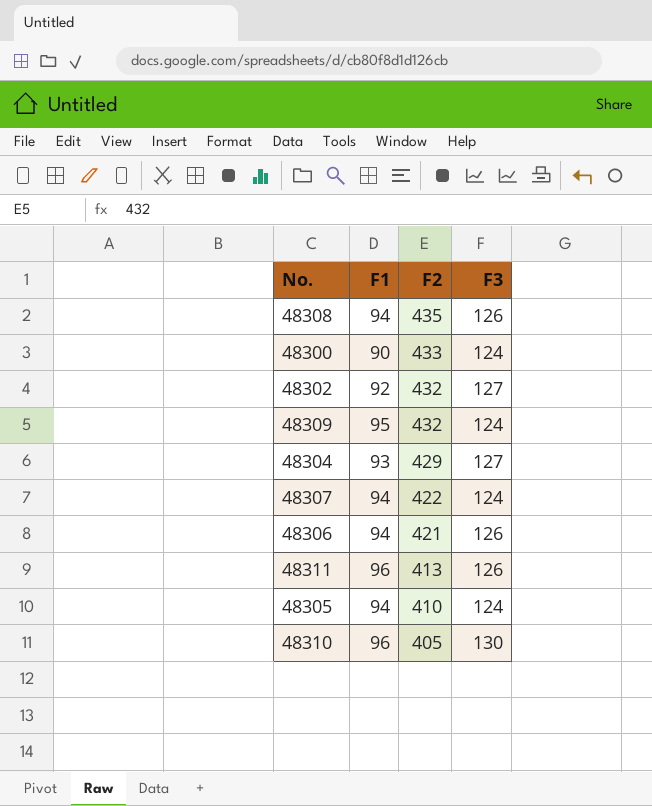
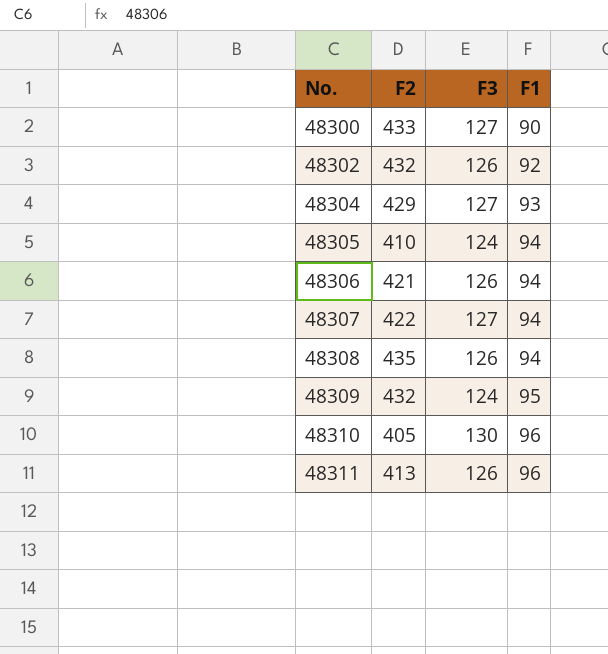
row order: F2 descending -> No. ascending
column F1 | position: 2 -> 4
48300 | F3: 124 -> 127
48302 | F3: 127 -> 126
48307 | F3: 124 -> 127

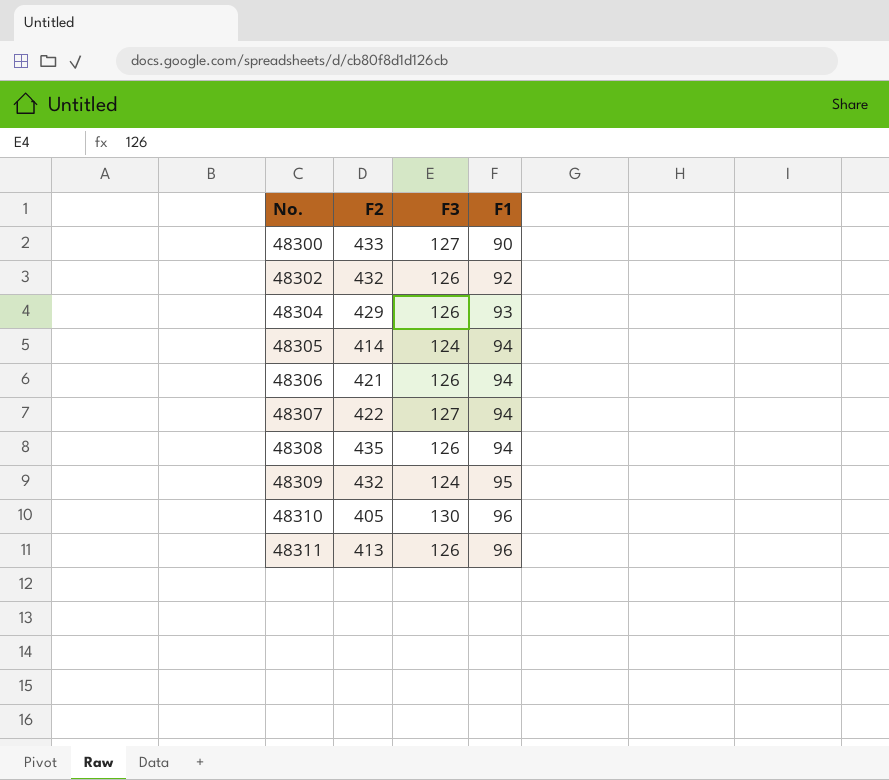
48304 | F3: 127 -> 126
48305 | F2: 410 -> 414

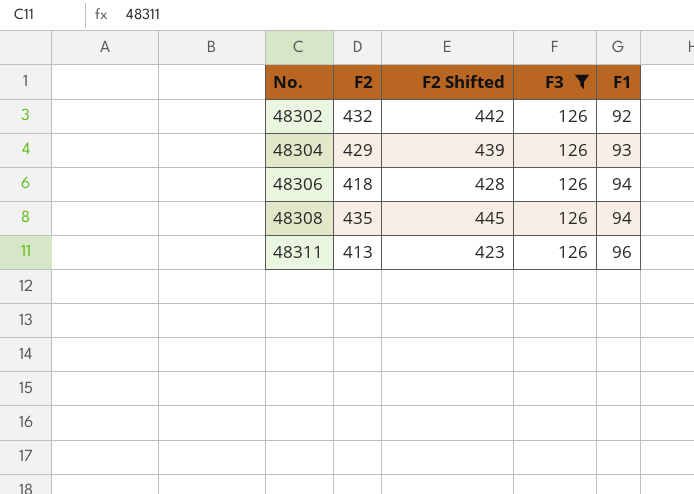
filter: none -> F3 = 126
column F2 Shifted | formula: none -> [F2] + 10
48306 | F2: 421 -> 418

